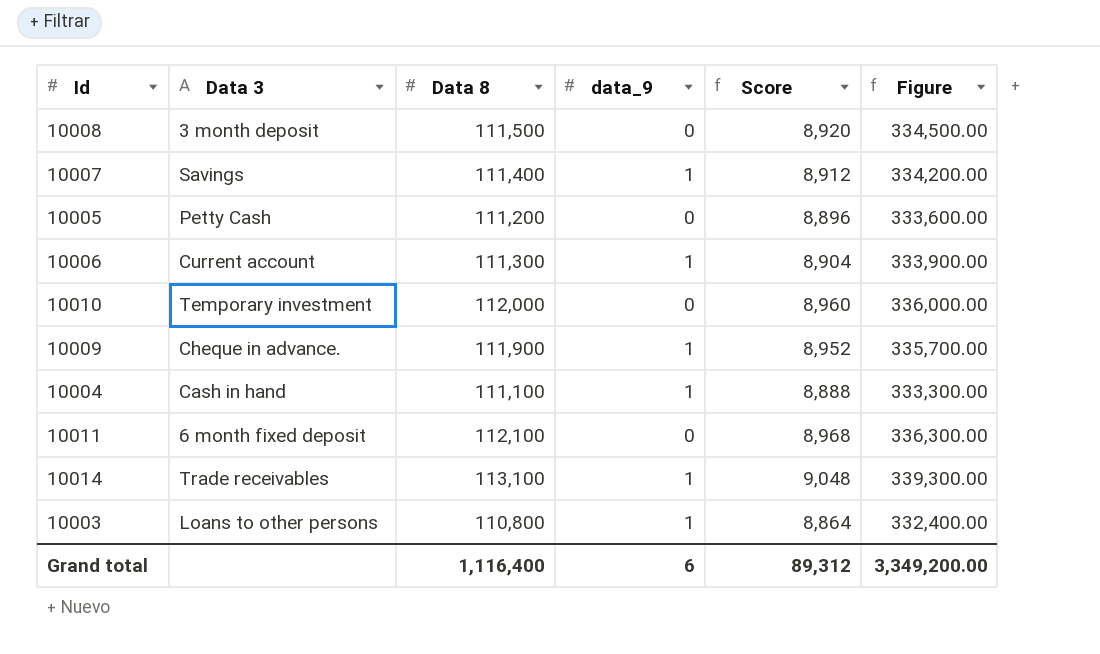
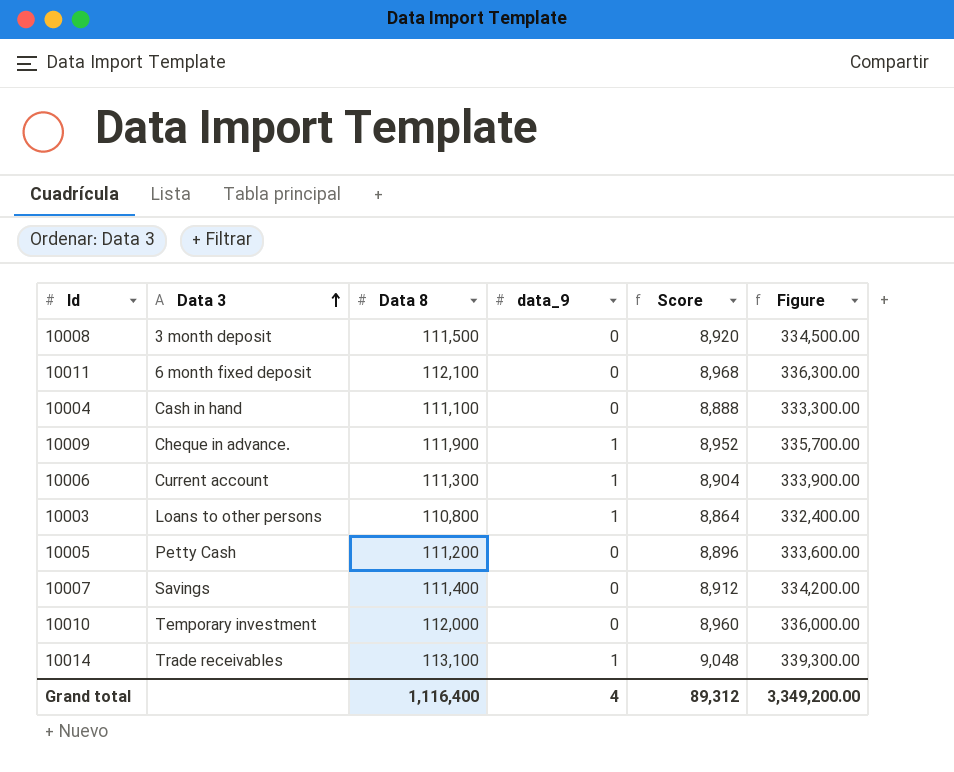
row order: none -> Data 3 ascending
10004 | data_9: 1 -> 0
10007 | data_9: 1 -> 0
Grand total | data_9: 6 -> 4

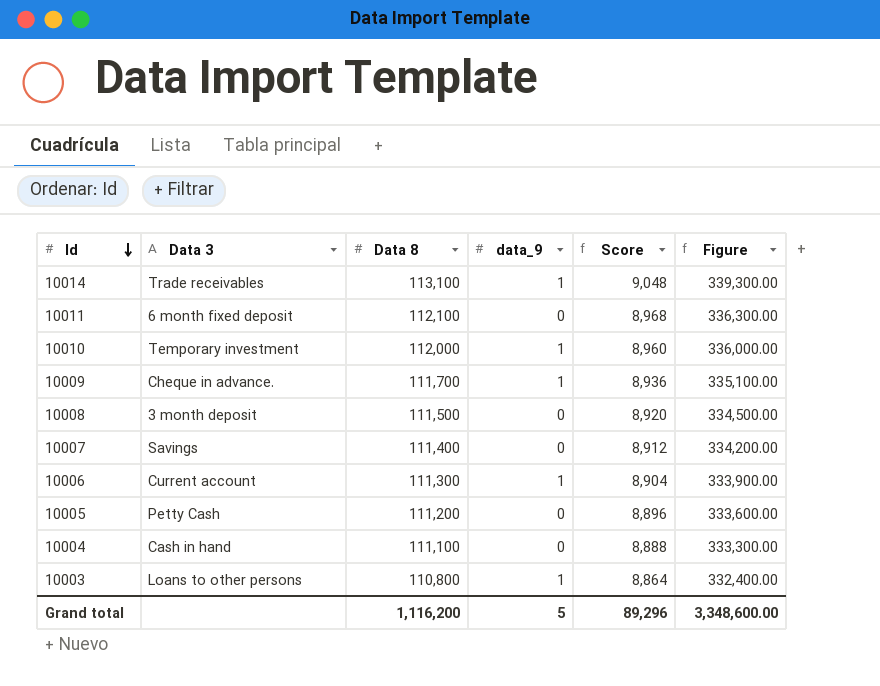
row order: Data 3 ascending -> Id descending
10010 | data_9: 0 -> 1
10009 | Data 8: 111,900 -> 111,700
10009 | Score: 8,952 -> 8,936
10009 | Figure: 335,700.00 -> 335,100.00
Grand total | Data 8: 1,116,400 -> 1,116,200
Grand total | data_9: 4 -> 5
Grand total | Score: 89,312 -> 89,296
Grand total | Figure: 3,349,200.00 -> 3,348,600.00

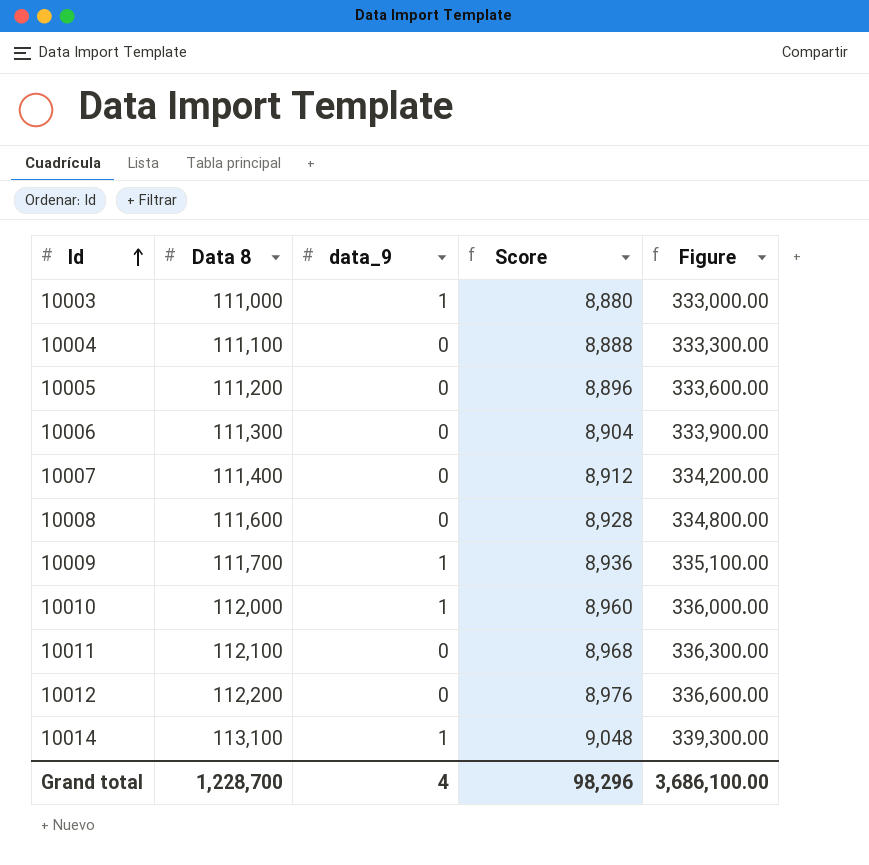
row order: Id descending -> Id ascending
column Data 3 | position: 2 -> none
10003 | Data 8: 110,800 -> 111,000
10003 | Score: 8,864 -> 8,880
10003 | Figure: 332,400.00 -> 333,000.00
10006 | data_9: 1 -> 0
10008 | Data 8: 111,500 -> 111,600
10008 | Score: 8,920 -> 8,928
10008 | Figure: 334,500.00 -> 334,800.00
row 10012: none -> 112,200 | 0 | 8,976 | 336,600.00
Grand total | Data 8: 1,116,200 -> 1,228,700
Grand total | data_9: 5 -> 4
Grand total | Score: 89,296 -> 98,296
Grand total | Figure: 3,348,600.00 -> 3,686,100.00

